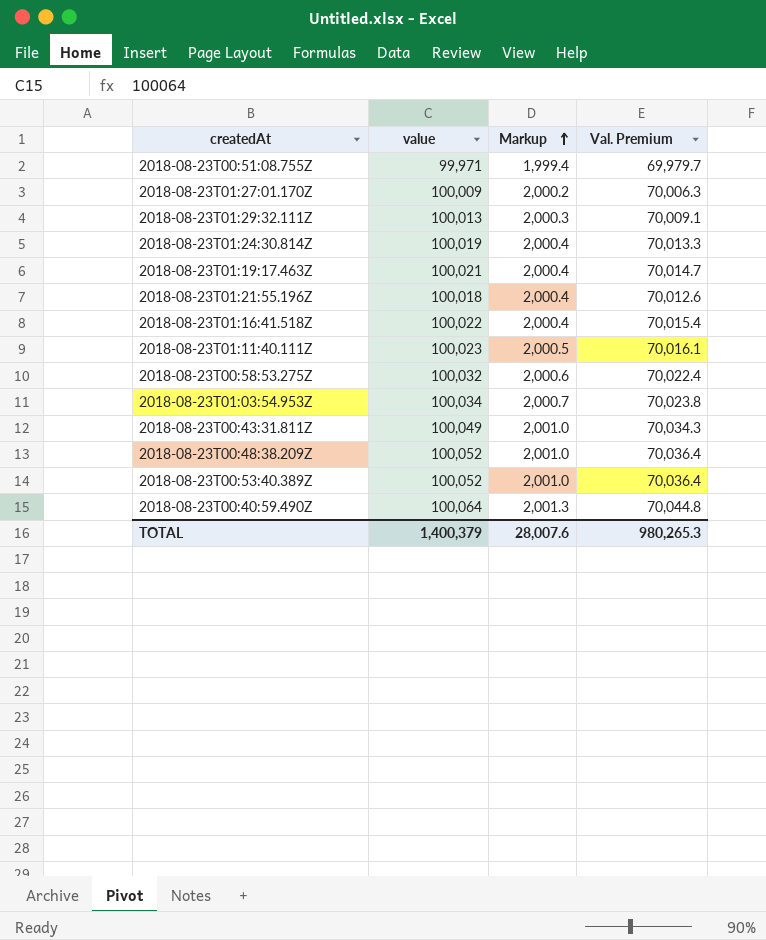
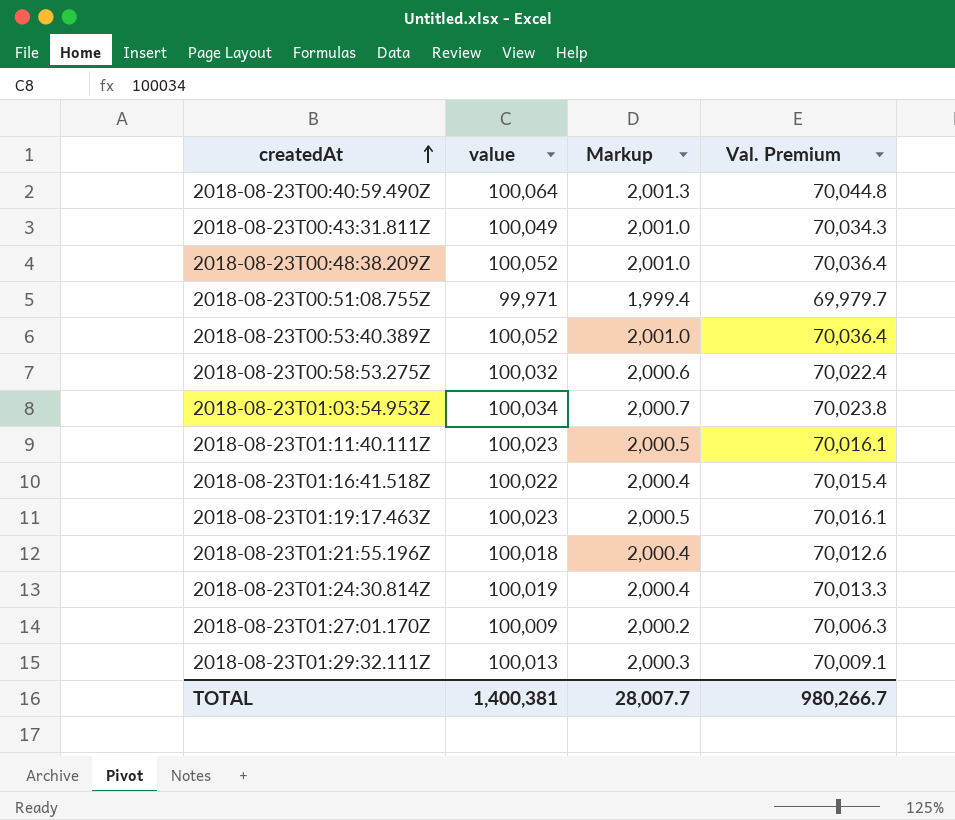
row order: Markup ascending -> createdAt ascending
2018-08-23T01:19:17.463Z | value: 100,021 -> 100,023
2018-08-23T01:19:17.463Z | Markup: 2,000.4 -> 2,000.5
2018-08-23T01:19:17.463Z | Val. Premium: 70,014.7 -> 70,016.1
TOTAL | value: 1,400,379 -> 1,400,381
TOTAL | Markup: 28,007.6 -> 28,007.7
TOTAL | Val. Premium: 980,265.3 -> 980,266.7

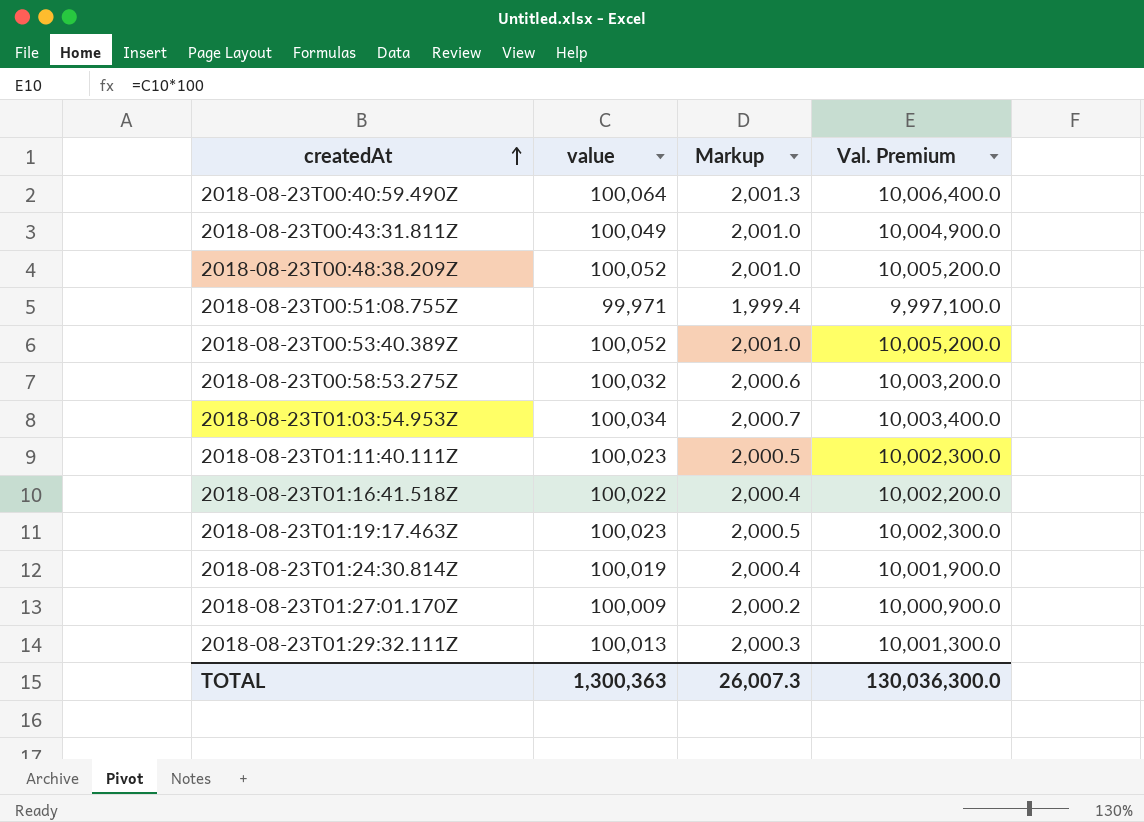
column Val. Premium | formula: [value] * 0.7 -> [value] * 100
row 2018-08-23T01:21:55.196Z: 100,018 | 2,000.4 | 70,012.6 -> none
TOTAL | value: 1,400,381 -> 1,300,363
TOTAL | Markup: 28,007.7 -> 26,007.3
TOTAL | Val. Premium: 980,266.7 -> 130,036,300.0

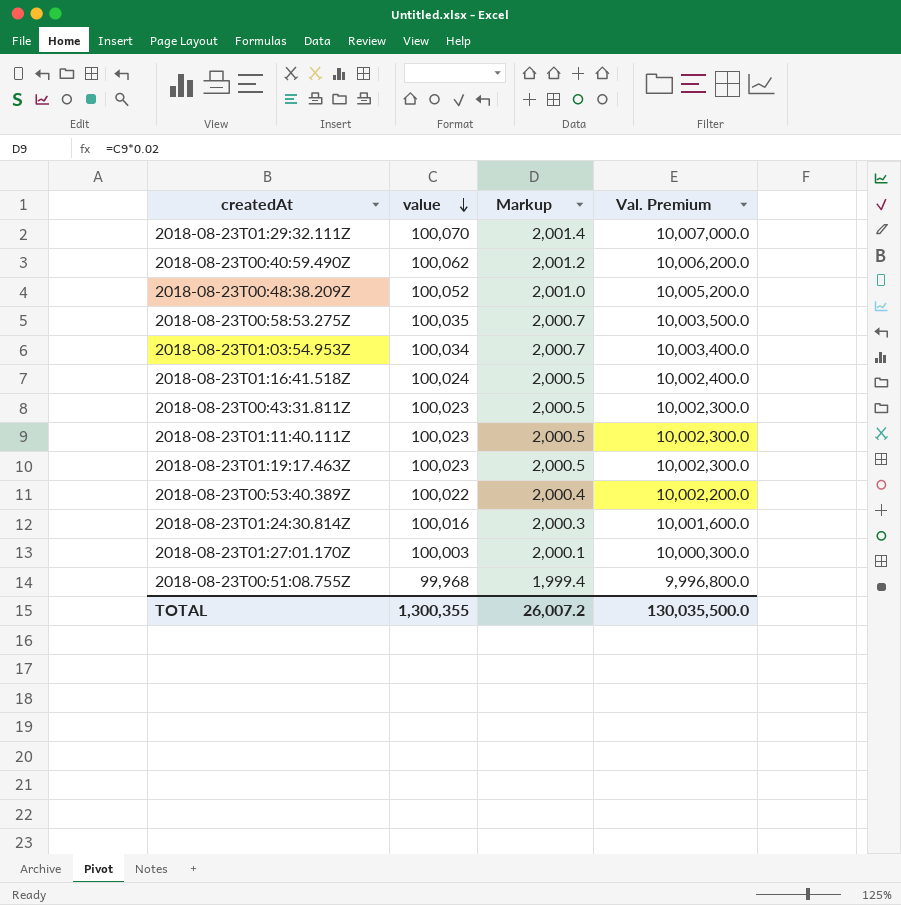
row order: createdAt ascending -> value descending
2018-08-23T01:29:32.111Z | value: 100,013 -> 100,070
2018-08-23T01:29:32.111Z | Markup: 2,000.3 -> 2,001.4
2018-08-23T01:29:32.111Z | Val. Premium: 10,001,300.0 -> 10,007,000.0
2018-08-23T00:40:59.490Z | value: 100,064 -> 100,062
2018-08-23T00:40:59.490Z | Markup: 2,001.3 -> 2,001.2
2018-08-23T00:40:59.490Z | Val. Premium: 10,006,400.0 -> 10,006,200.0
2018-08-23T00:58:53.275Z | value: 100,032 -> 100,035
2018-08-23T00:58:53.275Z | Markup: 2,000.6 -> 2,000.7
2018-08-23T00:58:53.275Z | Val. Premium: 10,003,200.0 -> 10,003,500.0
2018-08-23T01:16:41.518Z | value: 100,022 -> 100,024
2018-08-23T01:16:41.518Z | Markup: 2,000.4 -> 2,000.5
2018-08-23T01:16:41.518Z | Val. Premium: 10,002,200.0 -> 10,002,400.0
2018-08-23T00:43:31.811Z | value: 100,049 -> 100,023
2018-08-23T00:43:31.811Z | Markup: 2,001.0 -> 2,000.5
2018-08-23T00:43:31.811Z | Val. Premium: 10,004,900.0 -> 10,002,300.0
2018-08-23T00:53:40.389Z | value: 100,052 -> 100,022
2018-08-23T00:53:40.389Z | Markup: 2,001.0 -> 2,000.4
2018-08-23T00:53:40.389Z | Val. Premium: 10,005,200.0 -> 10,002,200.0
2018-08-23T01:24:30.814Z | value: 100,019 -> 100,016
2018-08-23T01:24:30.814Z | Markup: 2,000.4 -> 2,000.3
2018-08-23T01:24:30.814Z | Val. Premium: 10,001,900.0 -> 10,001,600.0
2018-08-23T01:27:01.170Z | value: 100,009 -> 100,003
2018-08-23T01:27:01.170Z | Markup: 2,000.2 -> 2,000.1
2018-08-23T01:27:01.170Z | Val. Premium: 10,000,900.0 -> 10,000,300.0
2018-08-23T00:51:08.755Z | value: 99,971 -> 99,968
2018-08-23T00:51:08.755Z | Val. Premium: 9,997,100.0 -> 9,996,800.0
TOTAL | value: 1,300,363 -> 1,300,355
TOTAL | Markup: 26,007.3 -> 26,007.2
TOTAL | Val. Premium: 130,036,300.0 -> 130,035,500.0

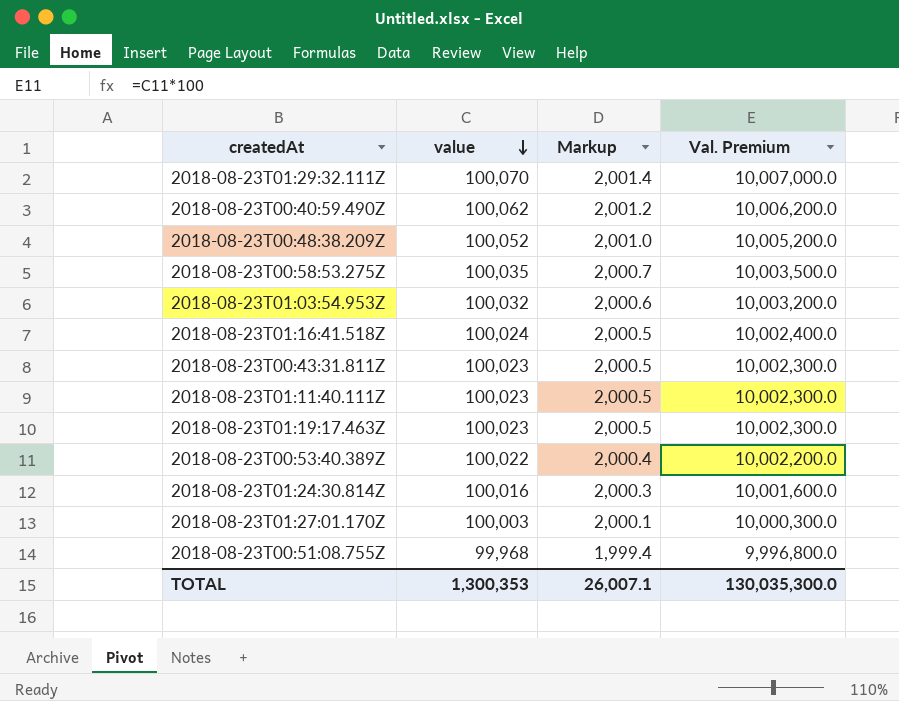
2018-08-23T01:03:54.953Z | value: 100,034 -> 100,032
2018-08-23T01:03:54.953Z | Markup: 2,000.7 -> 2,000.6
2018-08-23T01:03:54.953Z | Val. Premium: 10,003,400.0 -> 10,003,200.0
TOTAL | value: 1,300,355 -> 1,300,353
TOTAL | Markup: 26,007.2 -> 26,007.1
TOTAL | Val. Premium: 130,035,500.0 -> 130,035,300.0

